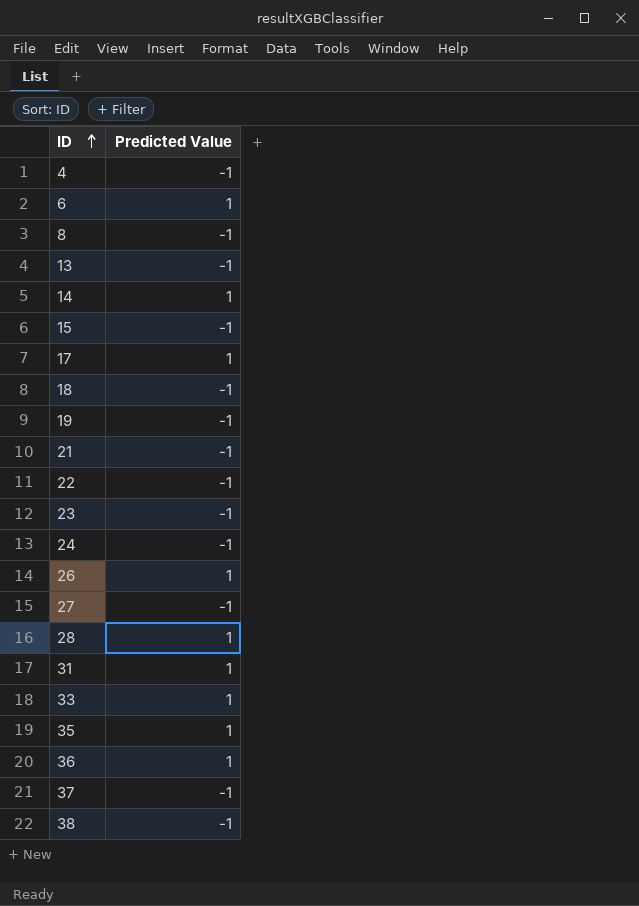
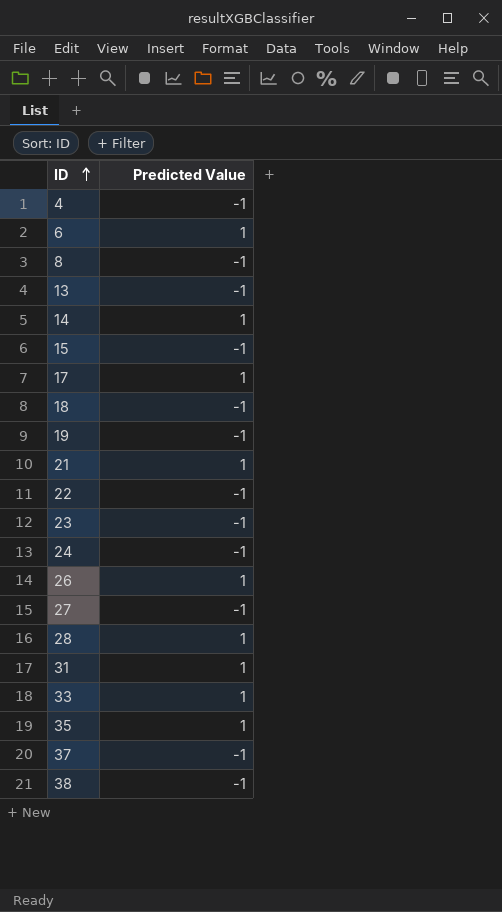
row 36: 1 -> none
21 | Predicted Value: -1 -> 1

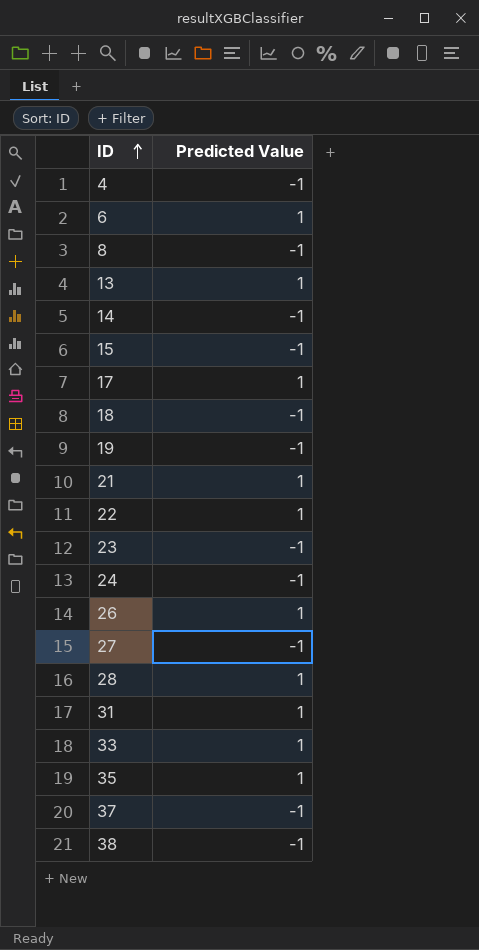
13 | Predicted Value: -1 -> 1
14 | Predicted Value: 1 -> -1
22 | Predicted Value: -1 -> 1

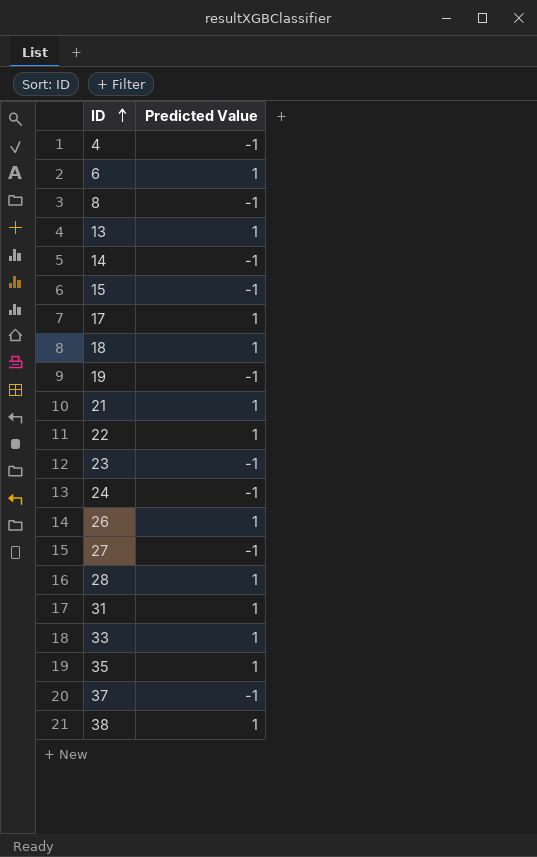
18 | Predicted Value: -1 -> 1
38 | Predicted Value: -1 -> 1

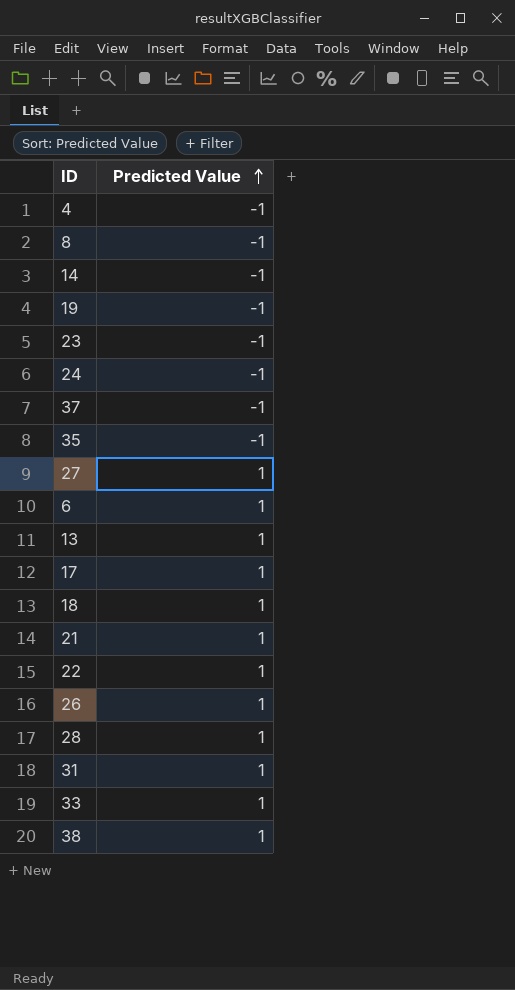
row order: ID ascending -> Predicted Value ascending
row 15: -1 -> none
35 | Predicted Value: 1 -> -1
27 | Predicted Value: -1 -> 1

